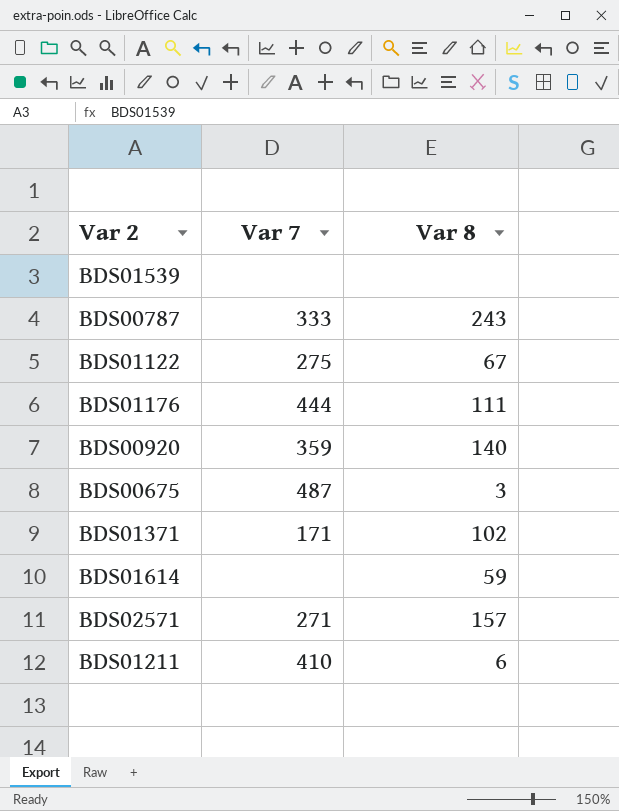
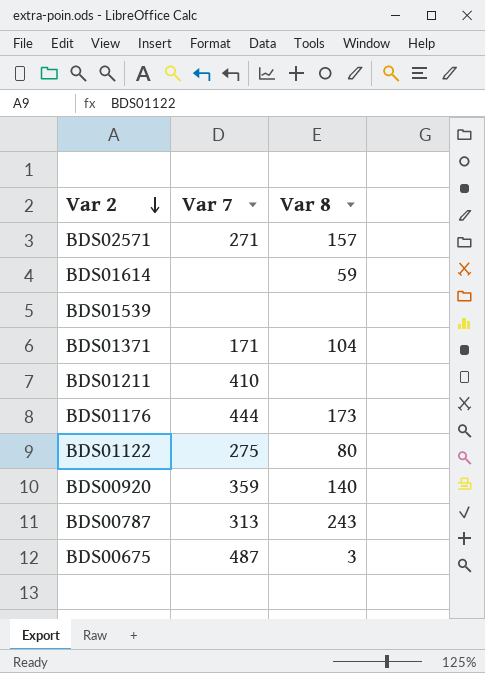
row order: none -> Var 2 descending
BDS01371 | Var 8: 102 -> 104
BDS01211 | Var 8: 6 -> none
BDS01176 | Var 8: 111 -> 173
BDS01122 | Var 8: 67 -> 80
BDS00787 | Var 7: 333 -> 313

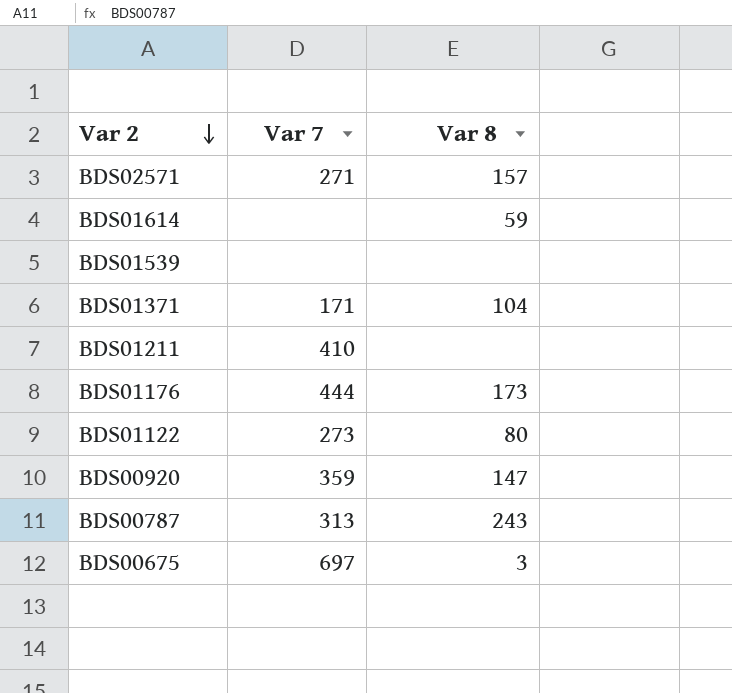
BDS01122 | Var 7: 275 -> 273
BDS00920 | Var 8: 140 -> 147
BDS00675 | Var 7: 487 -> 697

